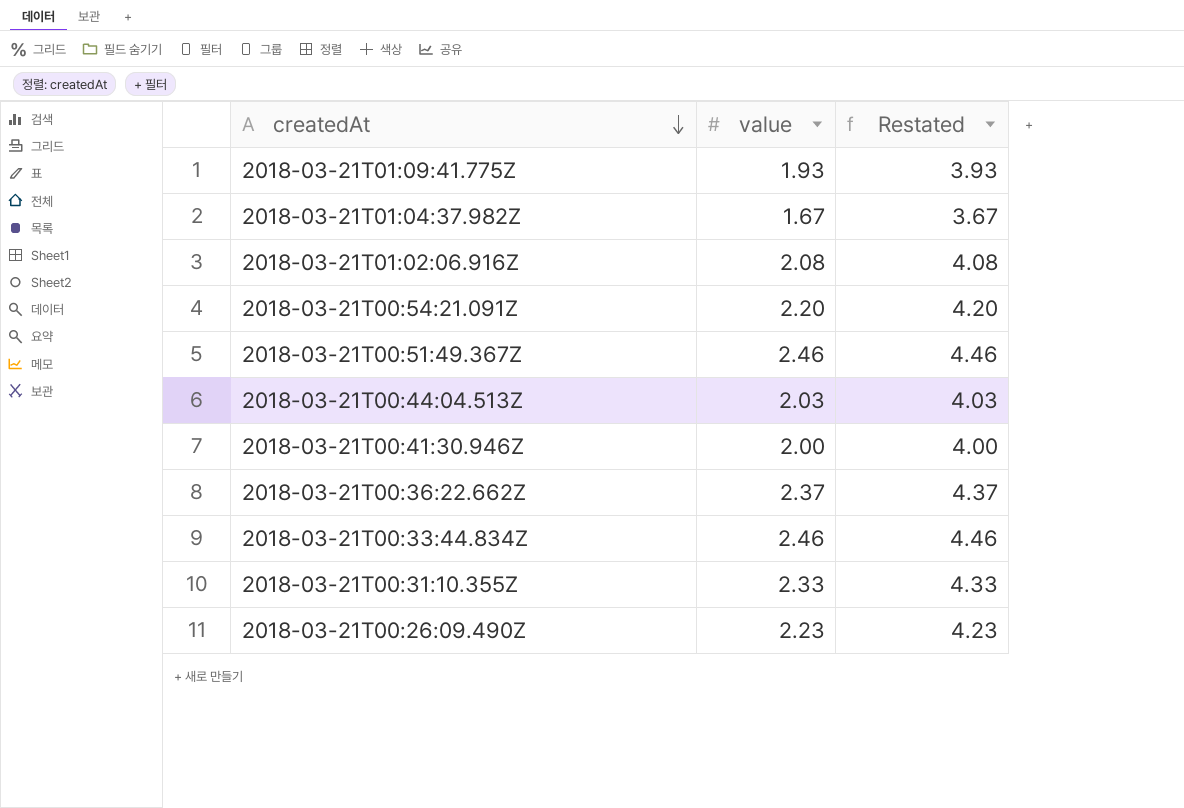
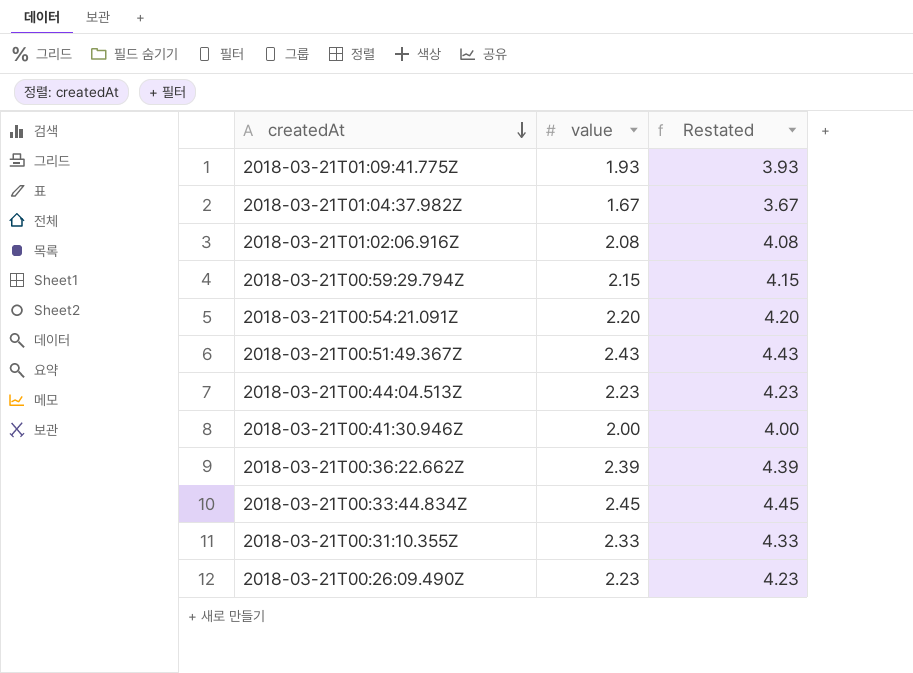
row 2018-03-21T00:59:29.794Z: none -> 2.15 | 4.15
2018-03-21T00:51:49.367Z | value: 2.46 -> 2.43
2018-03-21T00:51:49.367Z | Restated: 4.46 -> 4.43
2018-03-21T00:44:04.513Z | value: 2.03 -> 2.23
2018-03-21T00:44:04.513Z | Restated: 4.03 -> 4.23
2018-03-21T00:36:22.662Z | value: 2.37 -> 2.39
2018-03-21T00:36:22.662Z | Restated: 4.37 -> 4.39
2018-03-21T00:33:44.834Z | value: 2.46 -> 2.45
2018-03-21T00:33:44.834Z | Restated: 4.46 -> 4.45

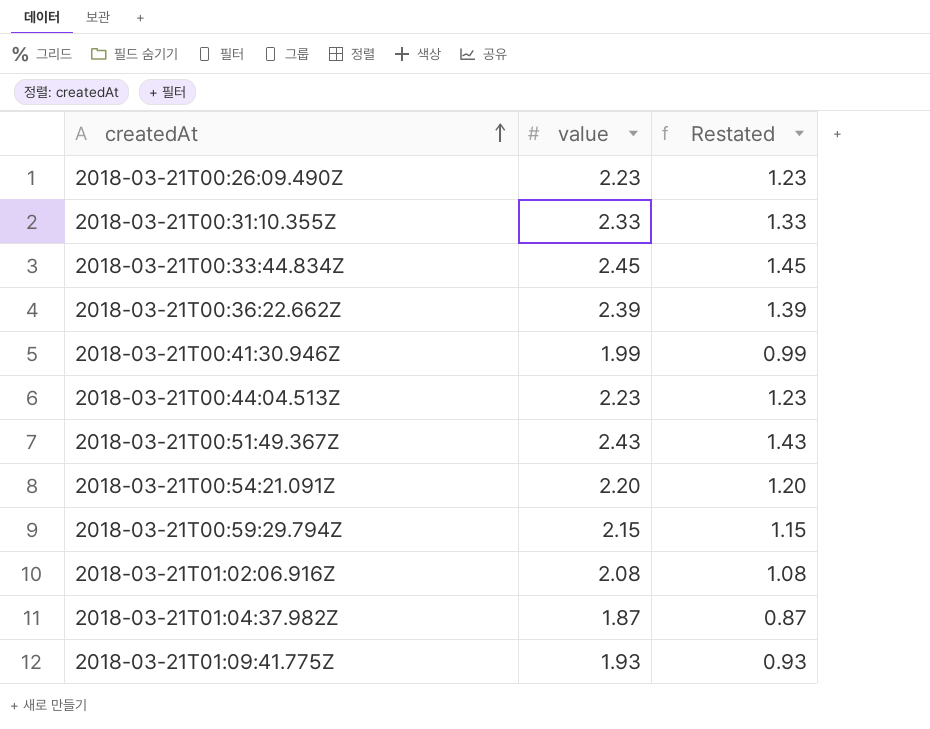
row order: createdAt descending -> createdAt ascending
column Restated | formula: [value] + 2 -> [value] - 1
2018-03-21T00:41:30.946Z | value: 2.00 -> 1.99
2018-03-21T01:04:37.982Z | value: 1.67 -> 1.87

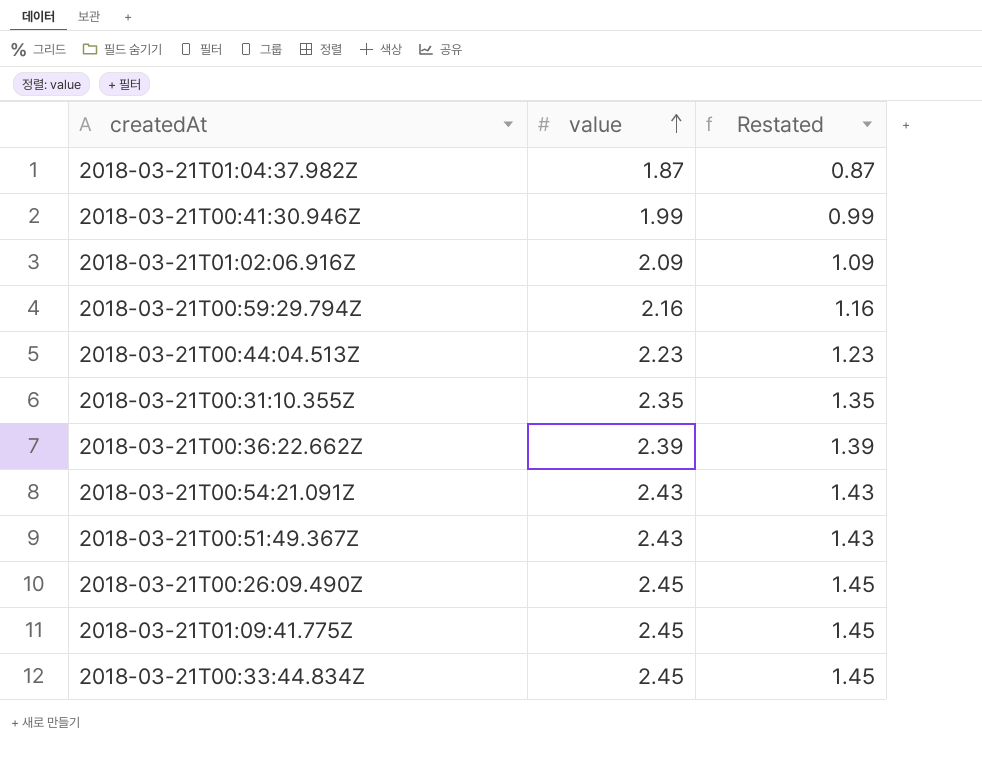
row order: createdAt ascending -> value ascending
2018-03-21T01:02:06.916Z | value: 2.08 -> 2.09
2018-03-21T01:02:06.916Z | Restated: 1.08 -> 1.09
2018-03-21T00:59:29.794Z | value: 2.15 -> 2.16
2018-03-21T00:59:29.794Z | Restated: 1.15 -> 1.16
2018-03-21T00:31:10.355Z | value: 2.33 -> 2.35
2018-03-21T00:31:10.355Z | Restated: 1.33 -> 1.35
2018-03-21T00:54:21.091Z | value: 2.20 -> 2.43
2018-03-21T00:54:21.091Z | Restated: 1.20 -> 1.43
2018-03-21T00:26:09.490Z | value: 2.23 -> 2.45
2018-03-21T00:26:09.490Z | Restated: 1.23 -> 1.45
2018-03-21T01:09:41.775Z | value: 1.93 -> 2.45
2018-03-21T01:09:41.775Z | Restated: 0.93 -> 1.45

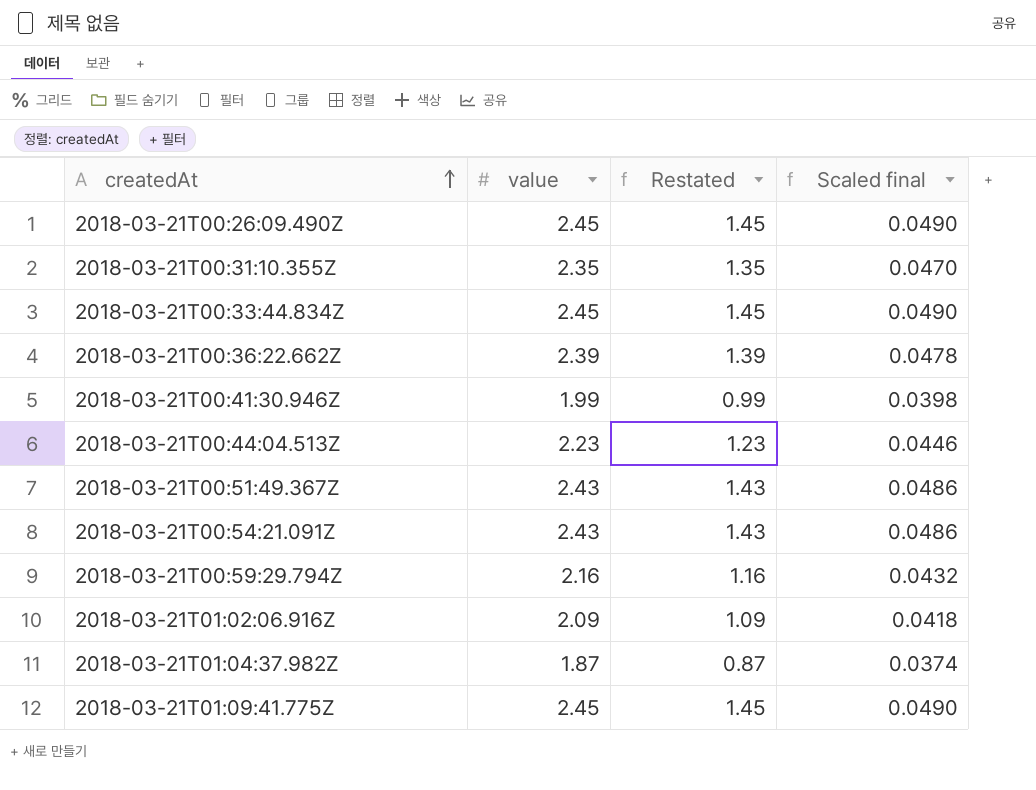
row order: value ascending -> createdAt ascending
column Scaled final | formula: none -> [value] * 0.02

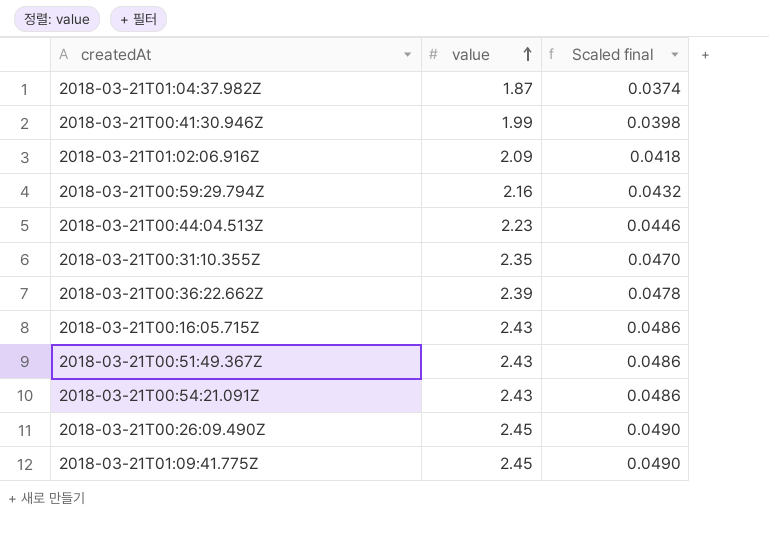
row order: createdAt ascending -> value ascending
column Restated | formula: [value] - 1 -> none
row 2018-03-21T00:33:44.834Z: 2.45 | 1.45 | 0.0490 -> none
row 2018-03-21T00:16:05.715Z: none -> 2.43 | 0.0486

